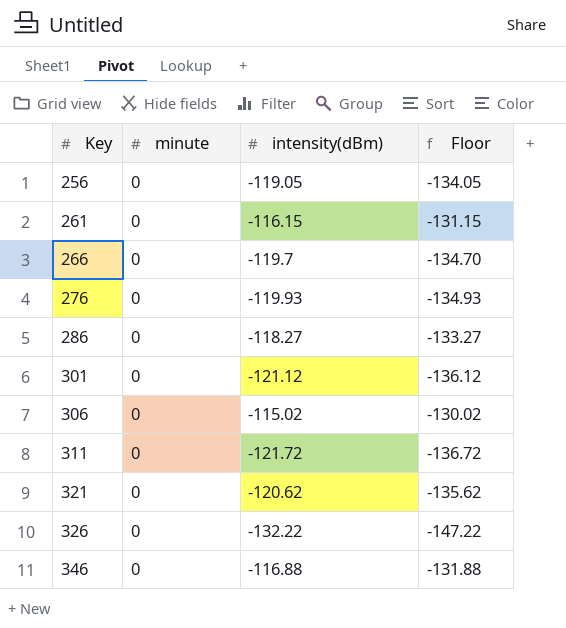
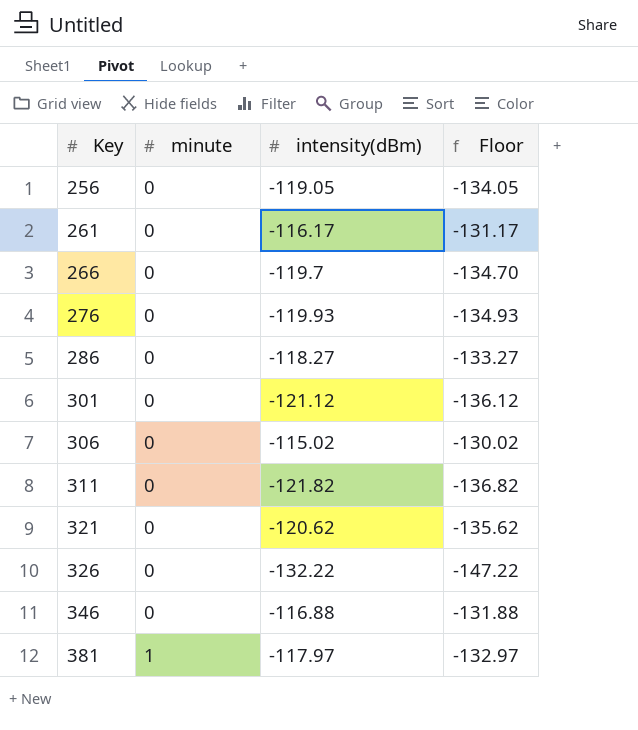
261 | intensity(dBm): -116.15 -> -116.17
261 | Floor: -131.15 -> -131.17
311 | intensity(dBm): -121.72 -> -121.82
311 | Floor: -136.72 -> -136.82
row 381: none -> 1 | -117.97 | -132.97

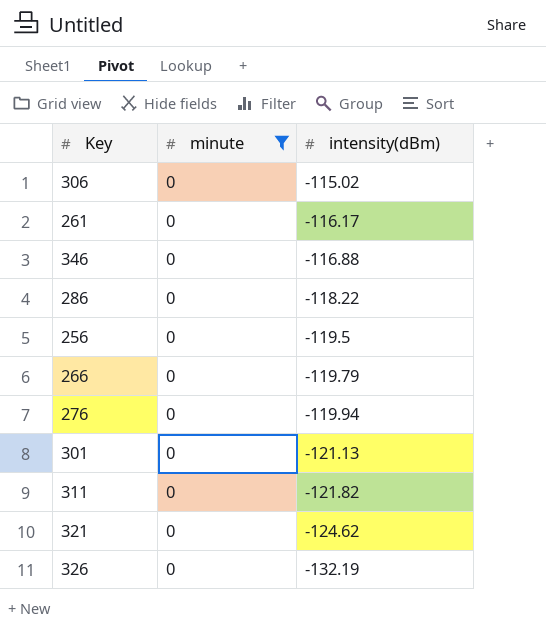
filter: none -> minute = 0
row order: Key ascending -> intensity(dBm) descending
column Floor | formula: [intensity(dBm)] - 15 -> none
286 | intensity(dBm): -118.27 -> -118.22
256 | intensity(dBm): -119.05 -> -119.5
266 | intensity(dBm): -119.7 -> -119.79
276 | intensity(dBm): -119.93 -> -119.94
301 | intensity(dBm): -121.12 -> -121.13
321 | intensity(dBm): -120.62 -> -124.62
326 | intensity(dBm): -132.22 -> -132.19

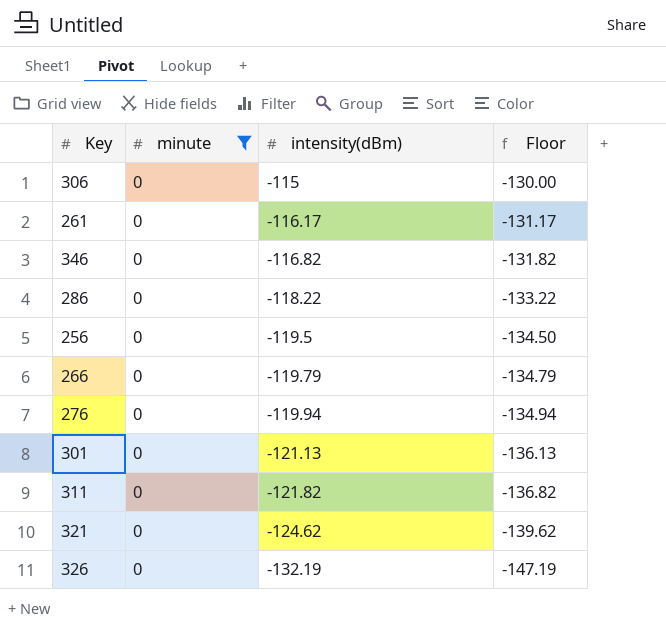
column Floor | formula: none -> [intensity(dBm)] - 15
306 | intensity(dBm): -115.02 -> -115
346 | intensity(dBm): -116.88 -> -116.82

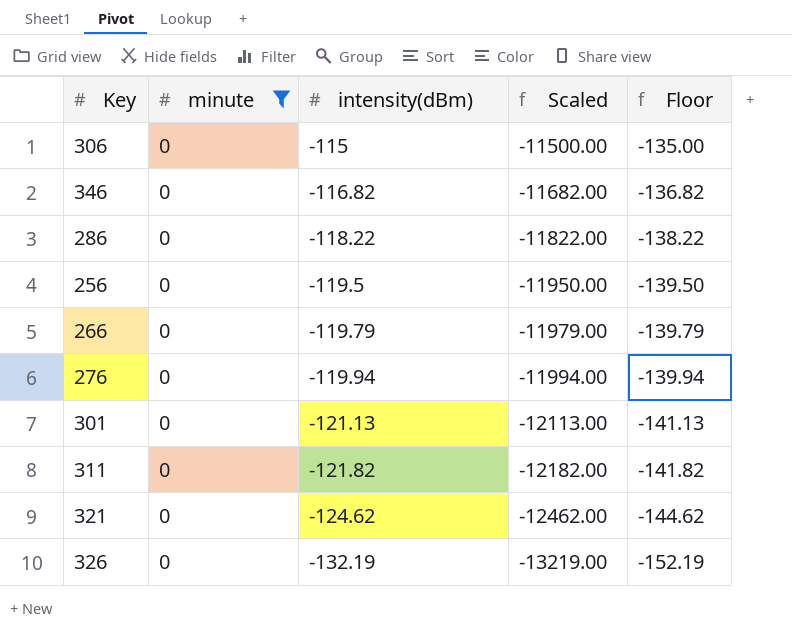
column Scaled | formula: none -> [intensity(dBm)] * 100
column Floor | formula: [intensity(dBm)] - 15 -> [intensity(dBm)] - 20
row 261: 0 | -116.17 | -131.17 -> none

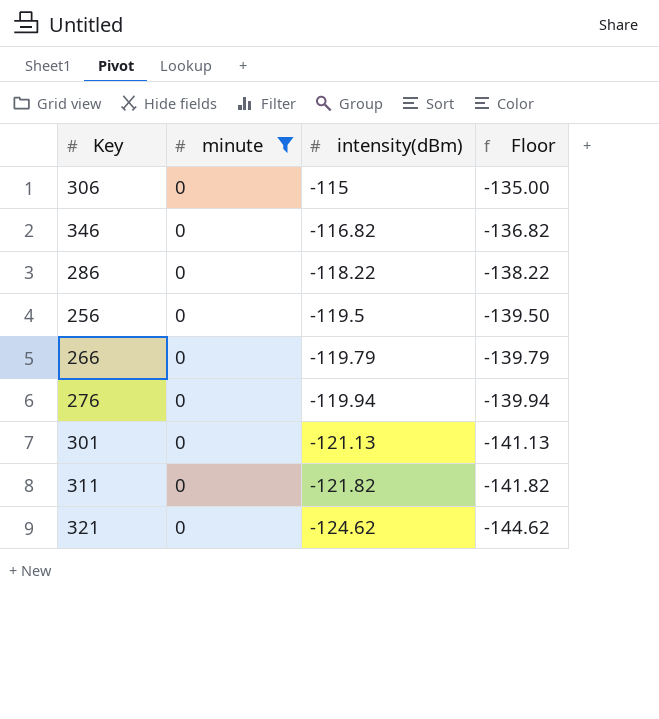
column Scaled | formula: [intensity(dBm)] * 100 -> none
row 326: 0 | -132.19 | -13219.00 | -152.19 -> none

